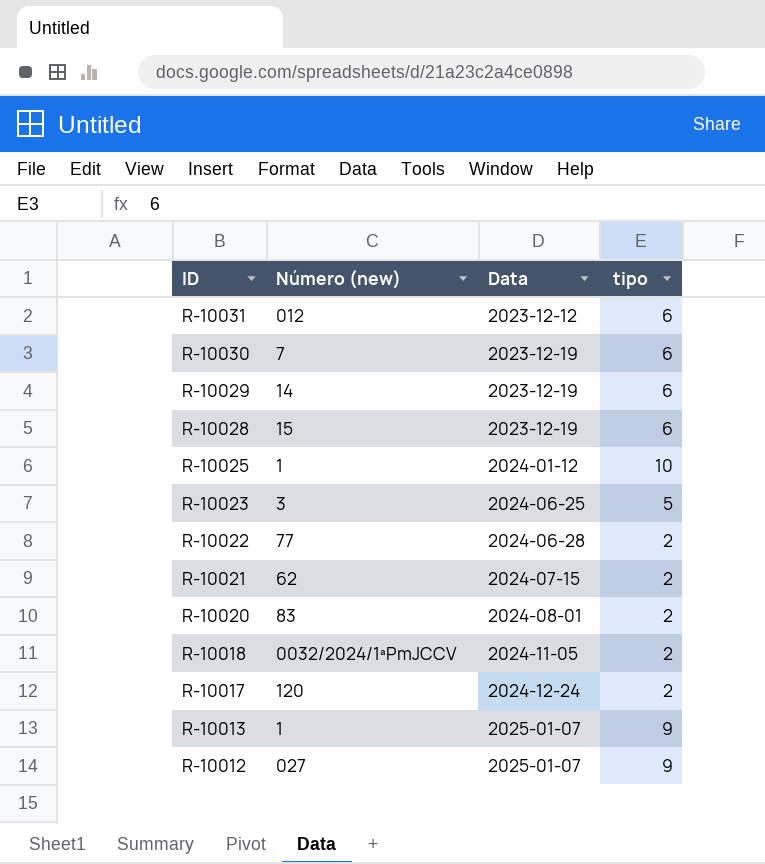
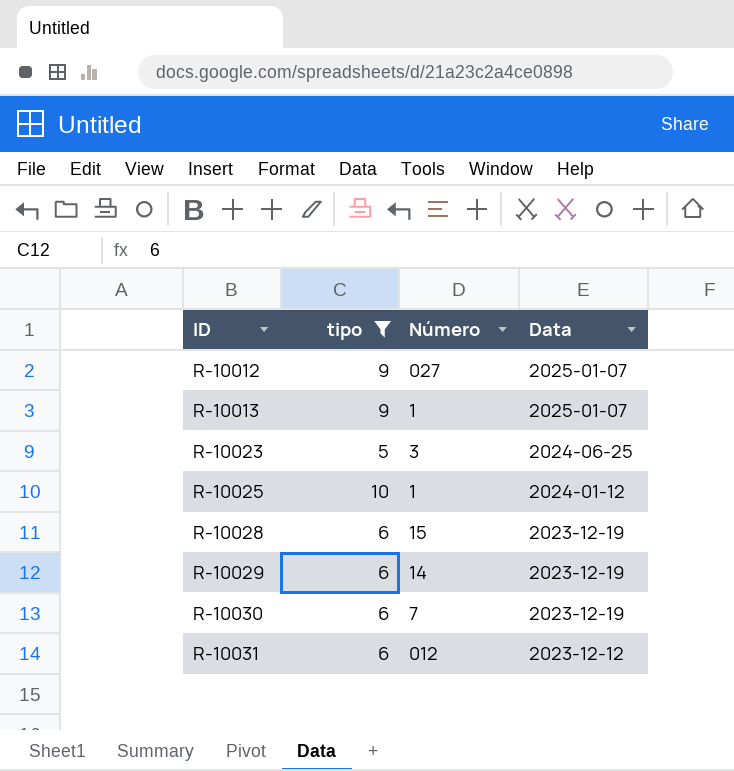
filter: none -> tipo != 2
row order: ID descending -> ID ascending
column tipo | position: 4 -> 2
column name: Número (new) -> Número

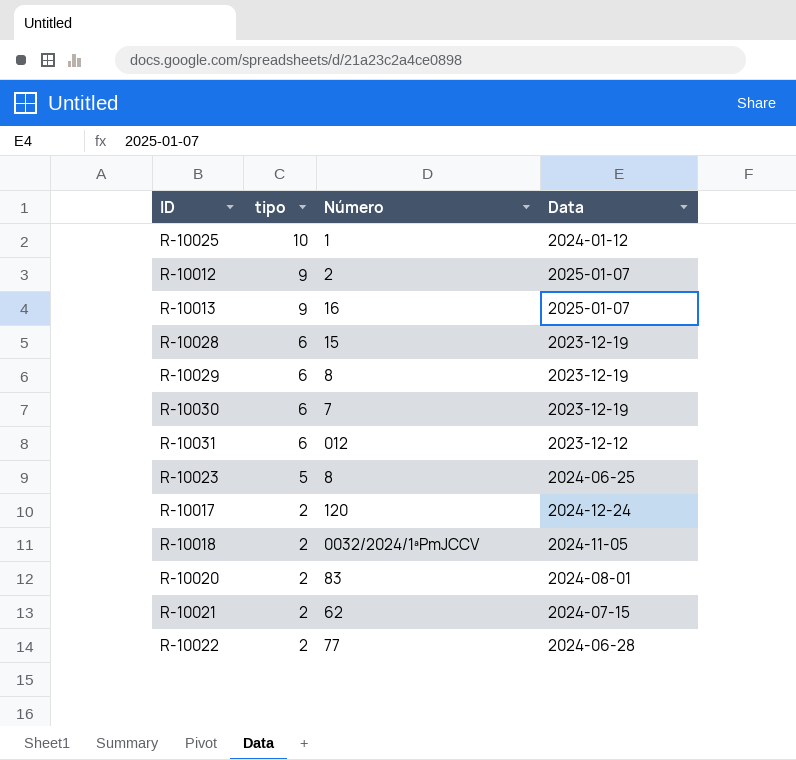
filter: tipo != 2 -> none
row order: ID ascending -> tipo descending
R-10012 | Número: 027 -> 2
R-10013 | Número: 1 -> 16
R-10029 | Número: 14 -> 8
R-10023 | Número: 3 -> 8

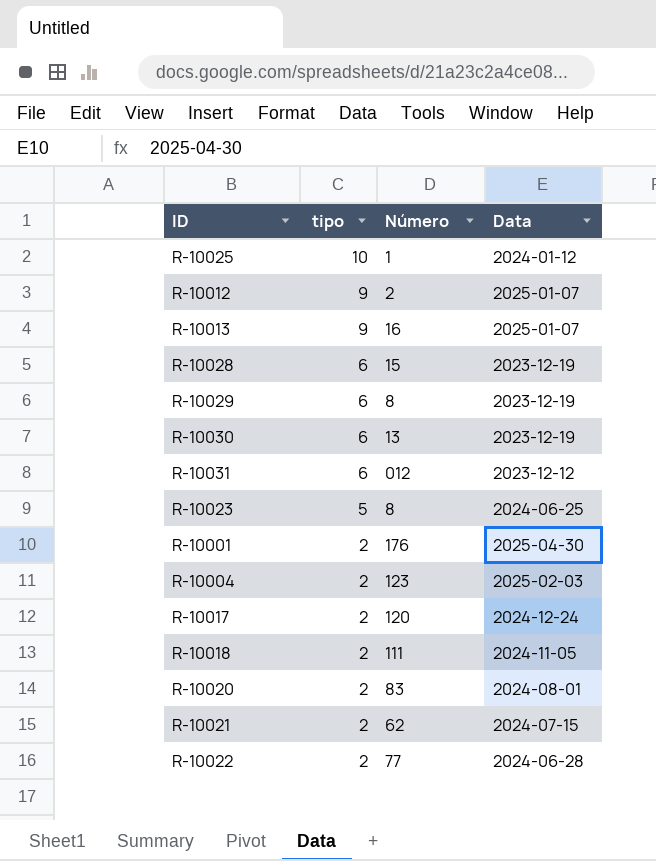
R-10030 | Número: 7 -> 13
row R-10001: none -> 2 | 176 | 2025-04-30
row R-10004: none -> 2 | 123 | 2025-02-03
R-10018 | Número: 0032/2024/1ªPmJCCV -> 111

